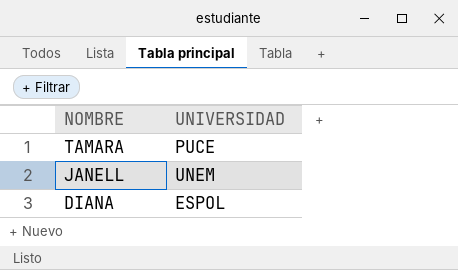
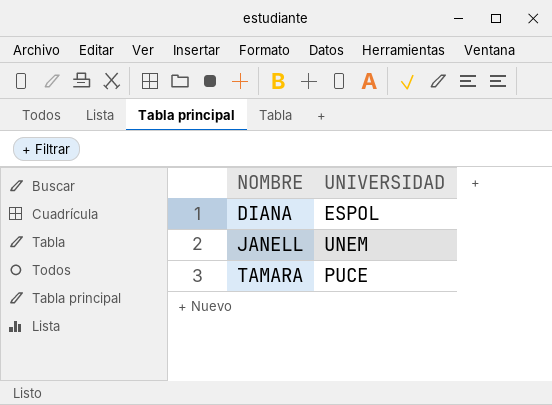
row order: NOMBRE descending -> NOMBRE ascending

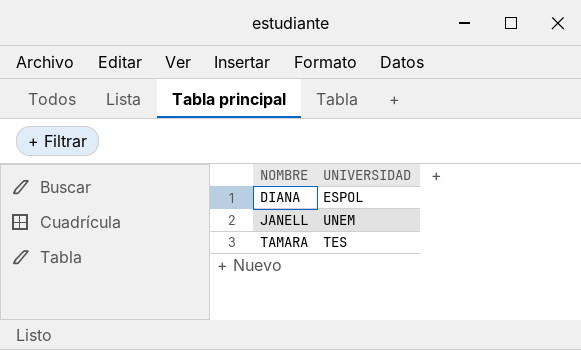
TAMARA | UNIVERSIDAD: PUCE -> TES

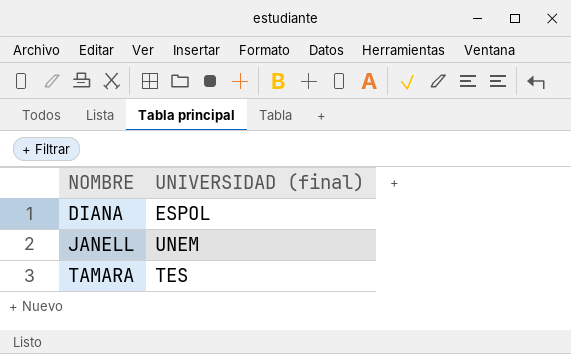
column name: UNIVERSIDAD -> UNIVERSIDAD (final)

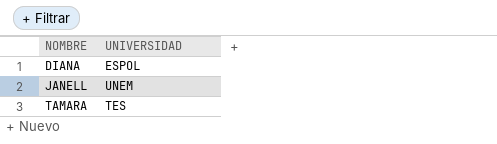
column name: UNIVERSIDAD (final) -> UNIVERSIDAD

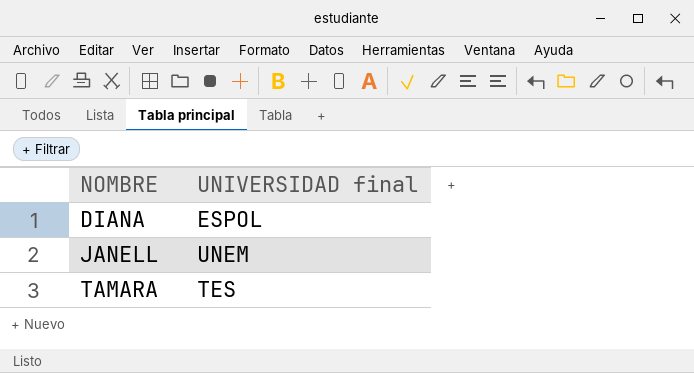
column name: UNIVERSIDAD -> UNIVERSIDAD final

